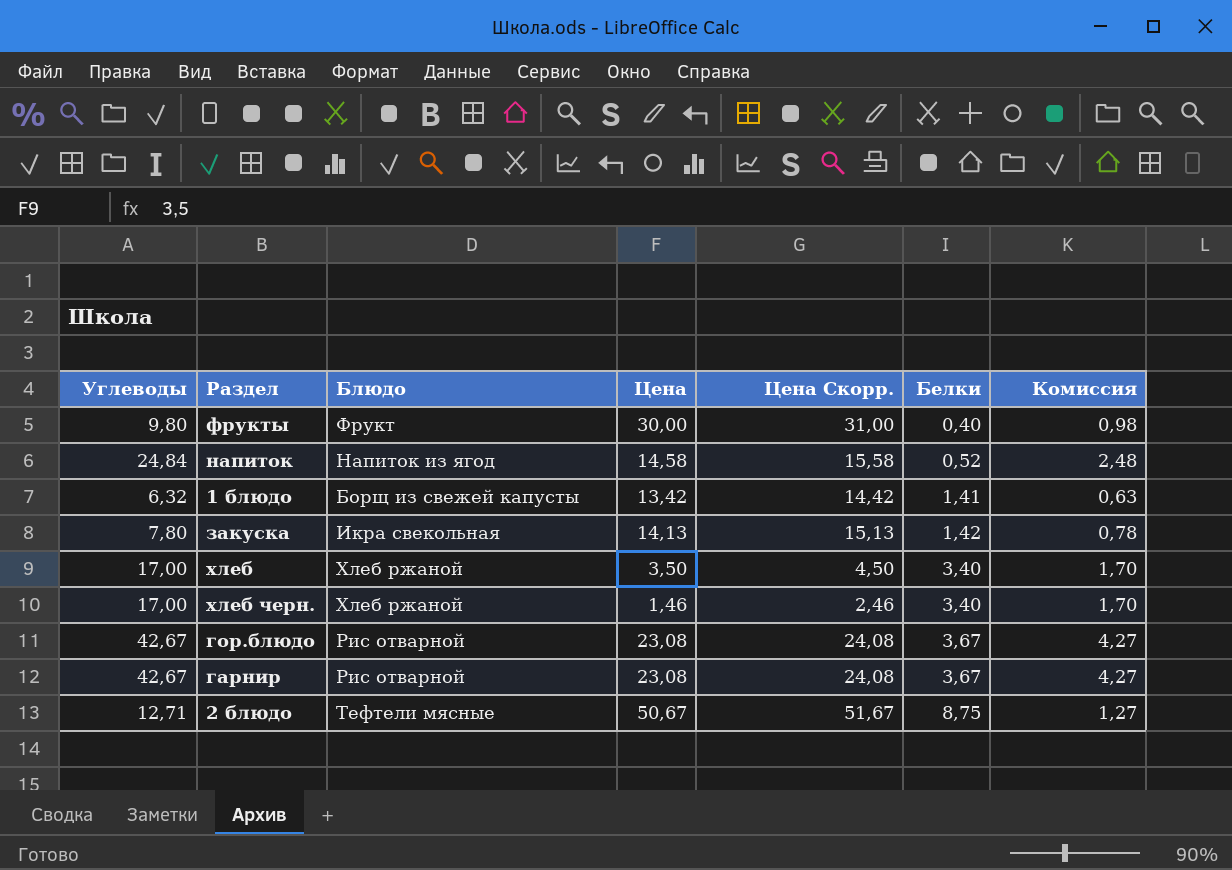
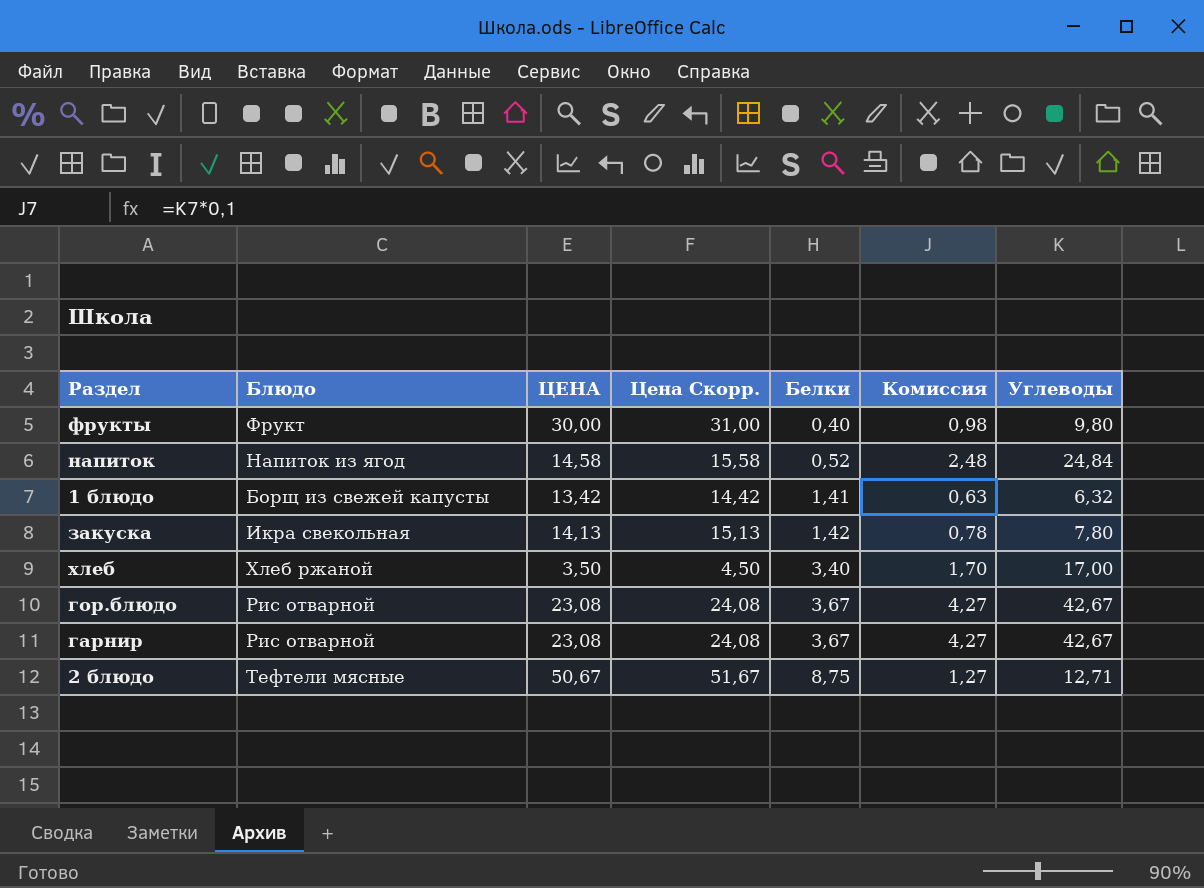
column name: Цена -> ЦЕНА
column Углеводы | position: 1 -> 7
row хлеб черн.: 17,00 | Хлеб ржаной | 1,46 | 2,46 | 3,40 | 1,70 -> none

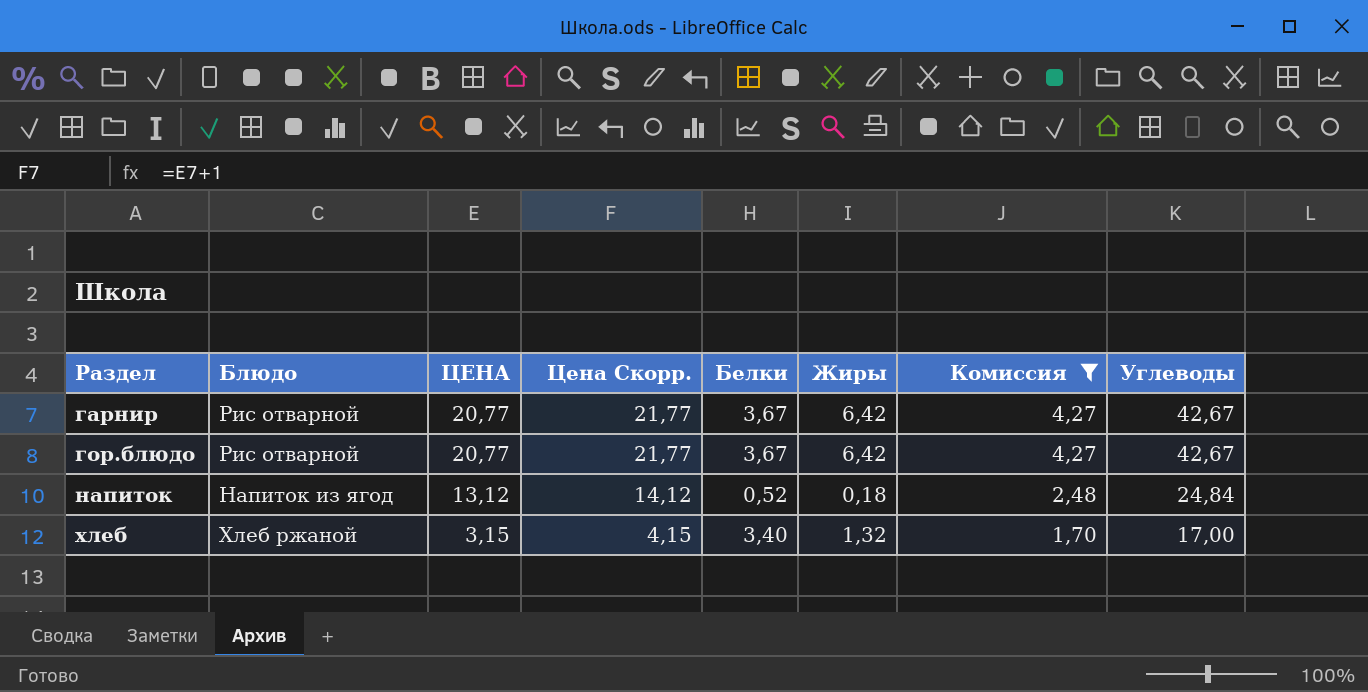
filter: none -> Комиссия >= 1,70
row order: Белки ascending -> Раздел ascending
column Жиры | position: none -> 6
гарнир | ЦЕНА: 23,08 -> 20,77
гарнир | Цена Скорр.: 24,08 -> 21,77
гор.блюдо | ЦЕНА: 23,08 -> 20,77
гор.блюдо | Цена Скорр.: 24,08 -> 21,77
напиток | ЦЕНА: 14,58 -> 13,12
напиток | Цена Скорр.: 15,58 -> 14,12
хлеб | ЦЕНА: 3,50 -> 3,15
хлеб | Цена Скорр.: 4,50 -> 4,15

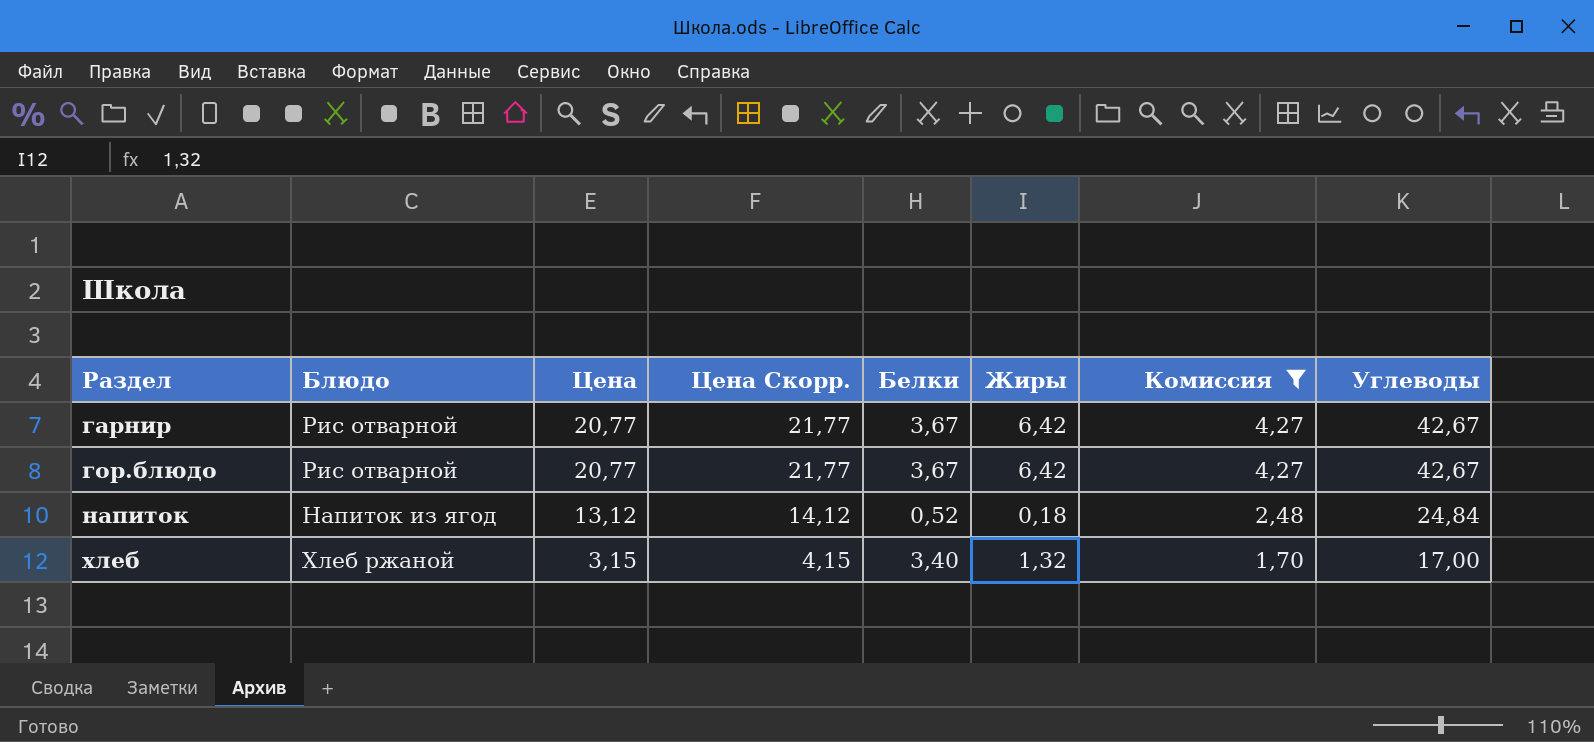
column name: ЦЕНА -> Цена

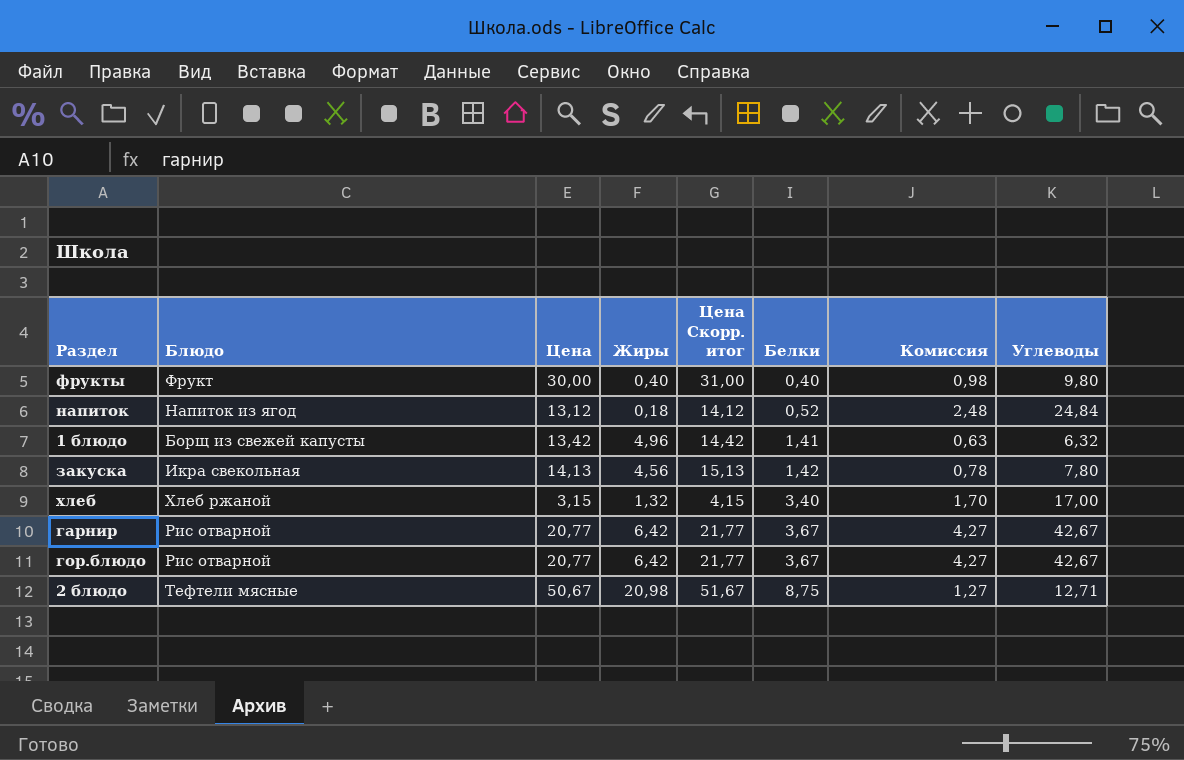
filter: Комиссия >= 1,70 -> none
row order: Раздел ascending -> Белки ascending
column Жиры | position: 6 -> 4
column name: Цена Скорр. -> Цена Скорр. итог

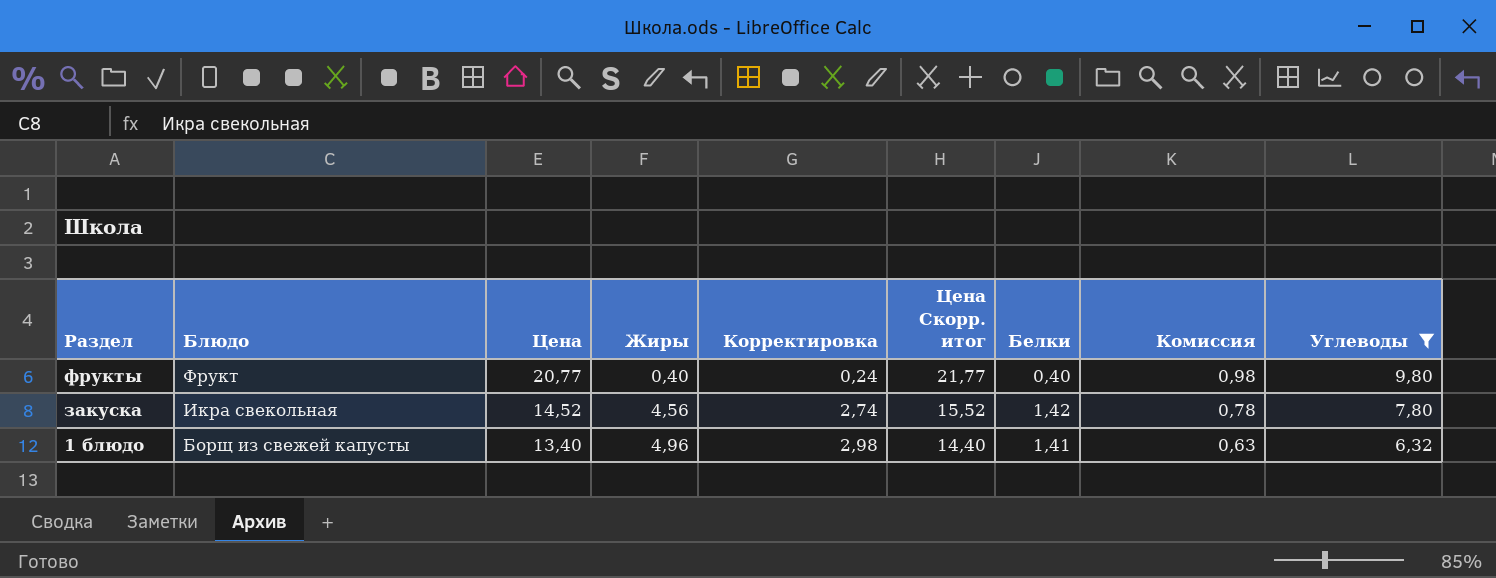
filter: none -> Углеводы <= 9,80
row order: Белки ascending -> Раздел descending
column Корректировка | formula: none -> [Жиры] * 0,6
фрукты | Цена: 30,00 -> 20,77
фрукты | Цена Скорр. итог: 31,00 -> 21,77
закуска | Цена: 14,13 -> 14,52
закуска | Цена Скорр. итог: 15,13 -> 15,52
1 блюдо | Цена: 13,42 -> 13,40
1 блюдо | Цена Скорр. итог: 14,42 -> 14,40

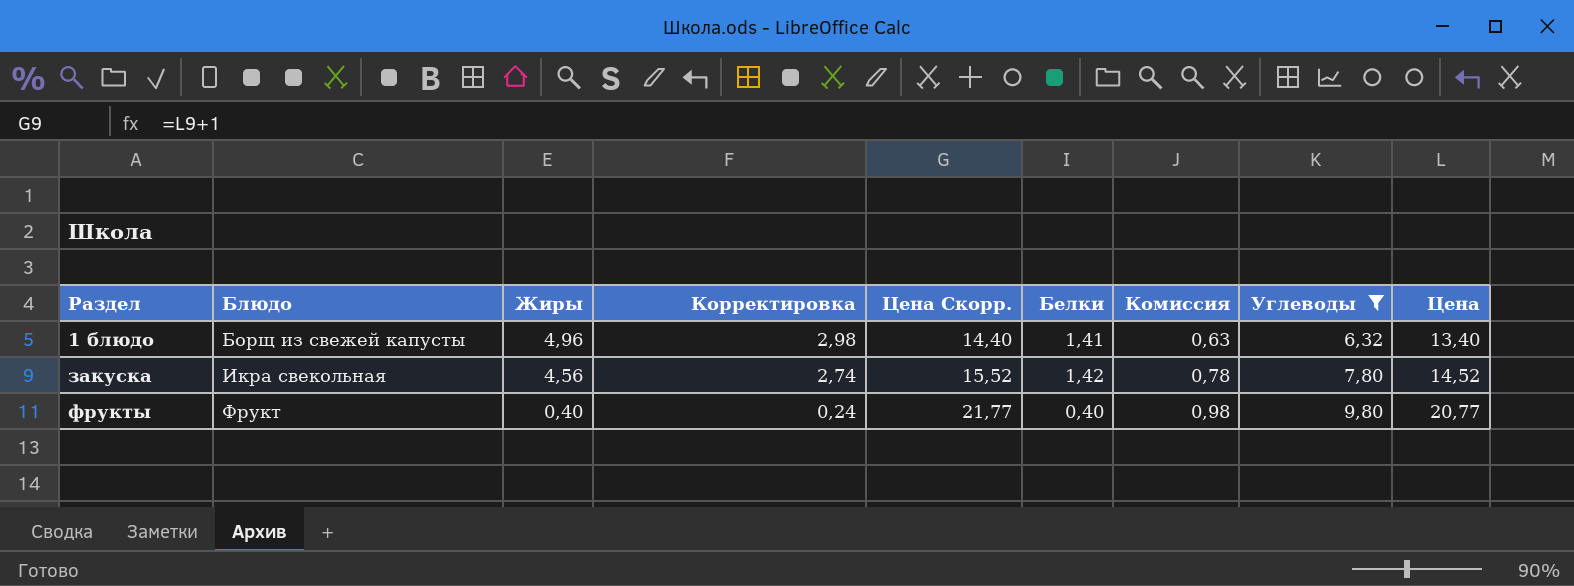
row order: Раздел descending -> Раздел ascending
column name: Цена Скорр. итог -> Цена Скорр.
column Цена | position: 3 -> 9

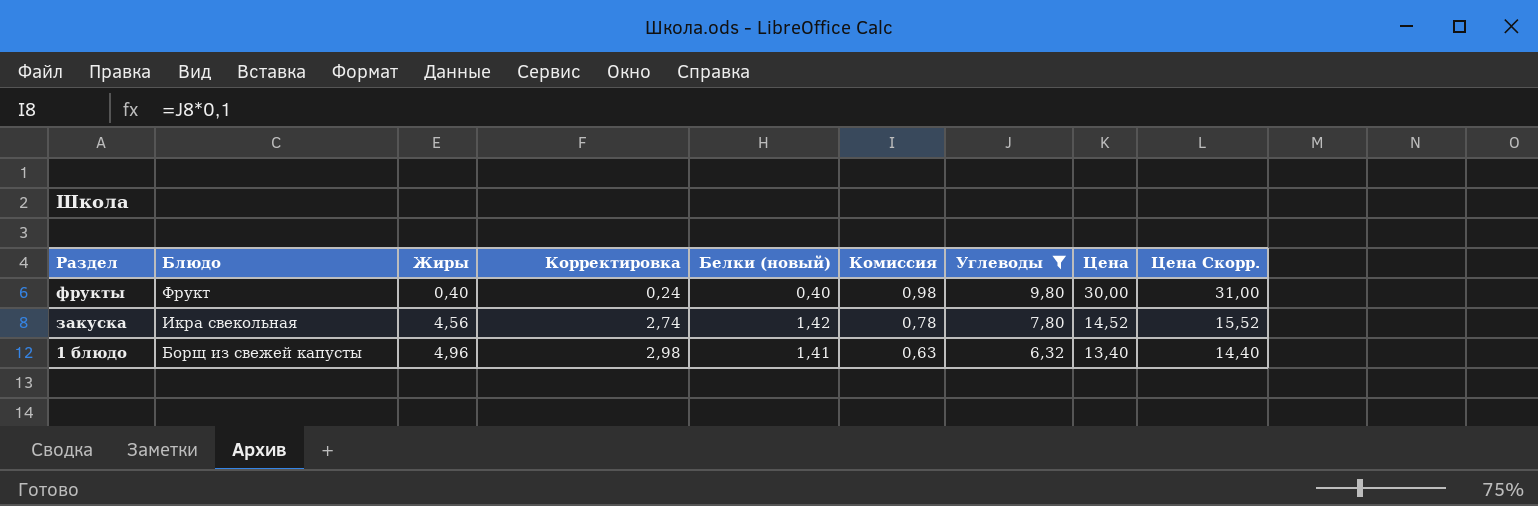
row order: Раздел ascending -> Раздел descending
column name: Белки -> Белки (новый)
column Цена Скорр. | position: 5 -> 9
фрукты | Цена: 20,77 -> 30,00
фрукты | Цена Скорр.: 21,77 -> 31,00

